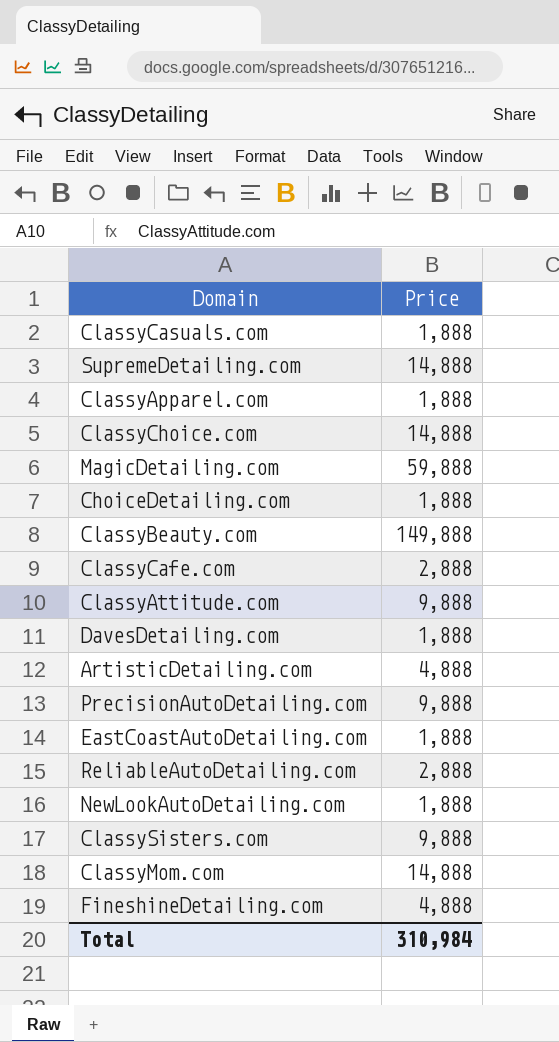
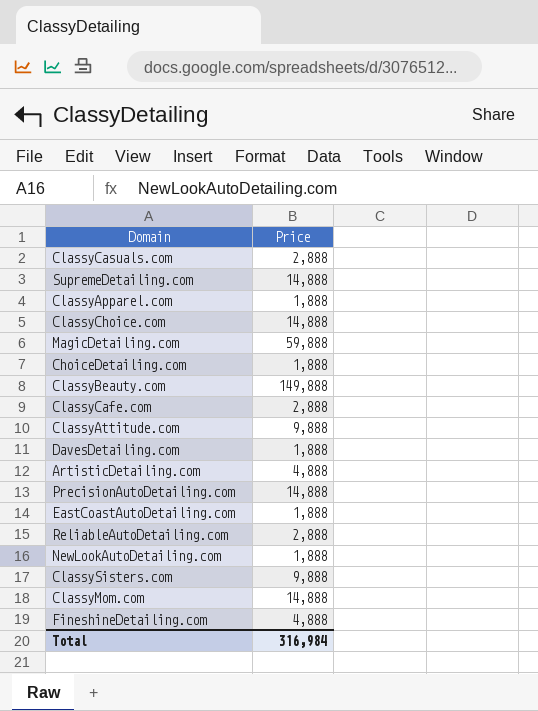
ClassyCasuals.com | Price: 1,888 -> 2,888
PrecisionAutoDetailing.com | Price: 9,888 -> 14,888
Total | Price: 310,984 -> 316,984

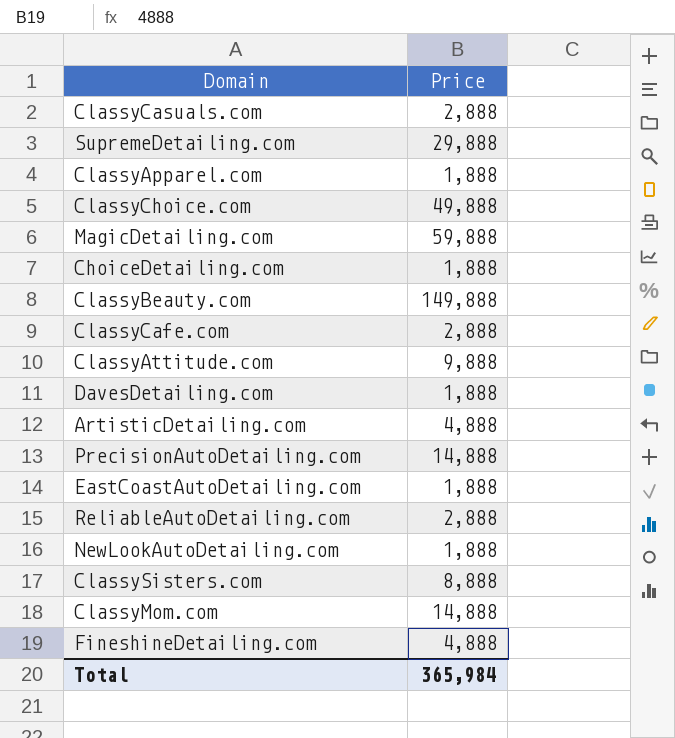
SupremeDetailing.com | Price: 14,888 -> 29,888
ClassyChoice.com | Price: 14,888 -> 49,888
ClassySisters.com | Price: 9,888 -> 8,888
Total | Price: 316,984 -> 365,984

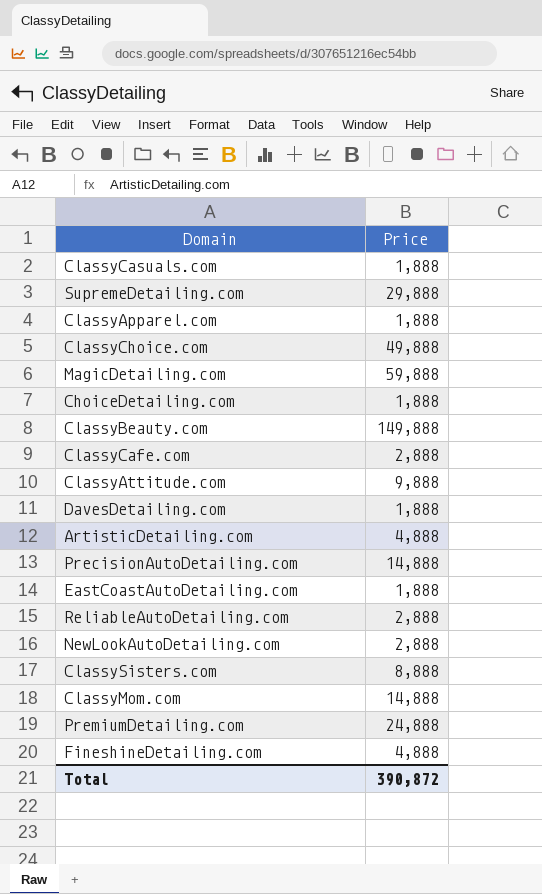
ClassyCasuals.com | Price: 2,888 -> 1,888
NewLookAutoDetailing.com | Price: 1,888 -> 2,888
row PremiumDetailing.com: none -> 24,888
Total | Price: 365,984 -> 390,872

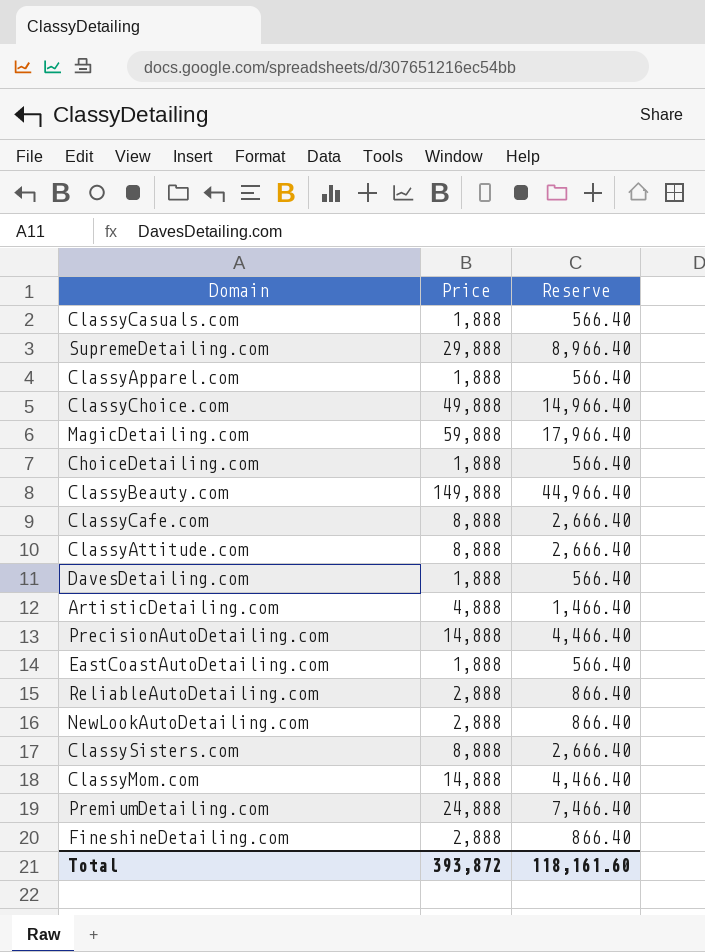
column Reserve | formula: none -> [Price] * 0.3
ClassyCafe.com | Price: 2,888 -> 8,888
ClassyAttitude.com | Price: 9,888 -> 8,888
FineshineDetailing.com | Price: 4,888 -> 2,888
Total | Price: 390,872 -> 393,872

